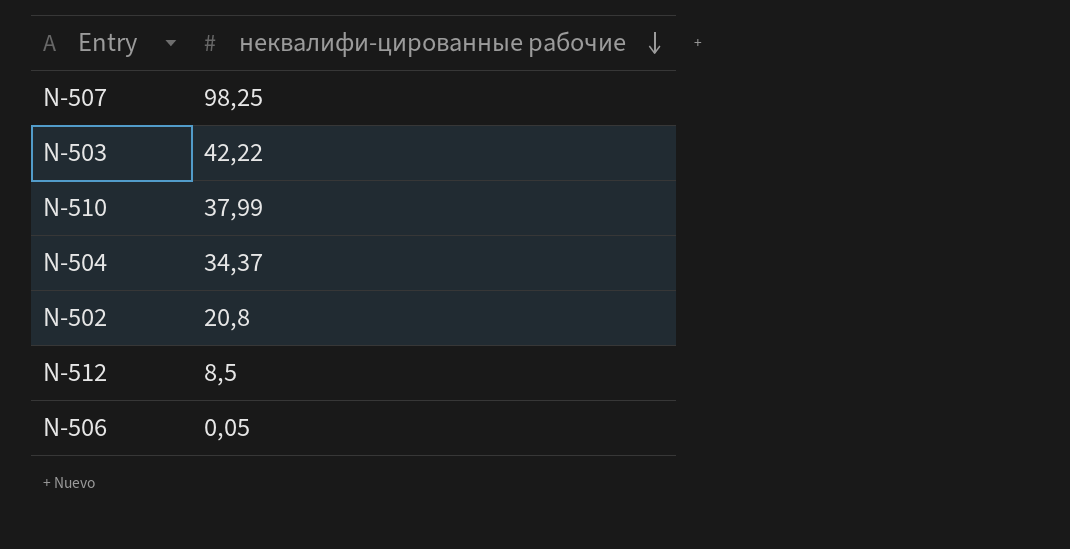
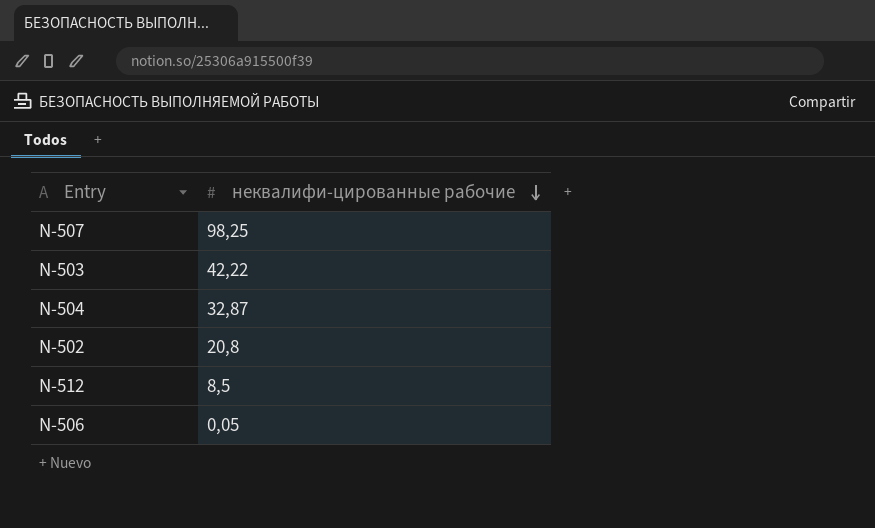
row N-510: 37,99 -> none
N-504 | неквалифи-цированные рабочие: 34,37 -> 32,87

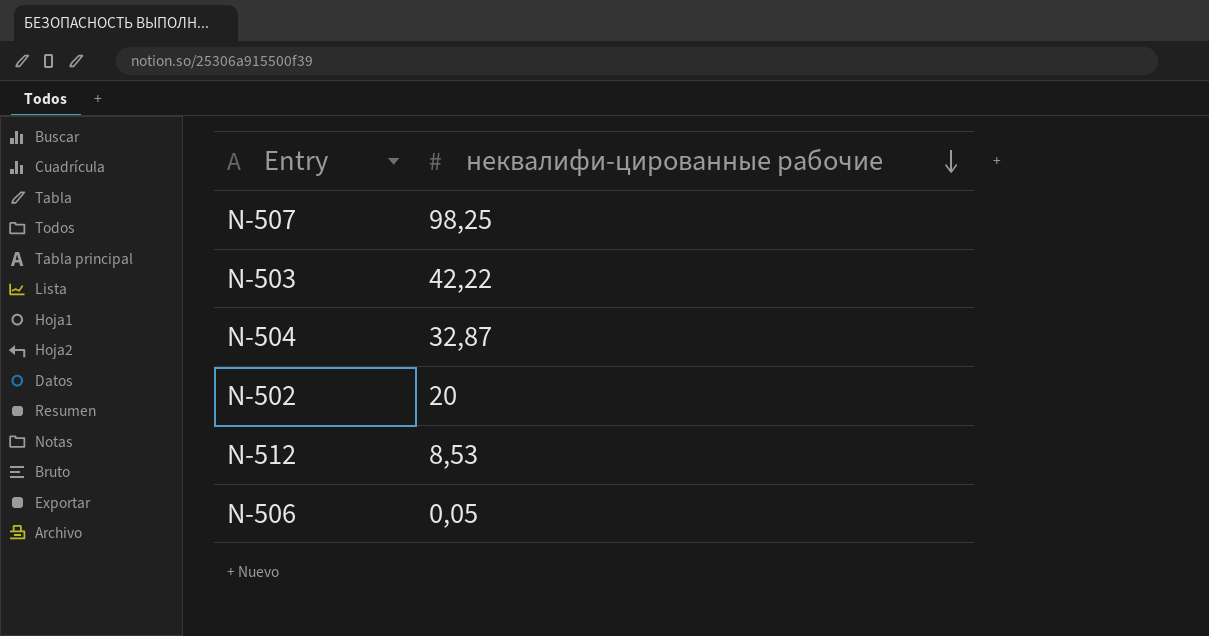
N-502 | неквалифи-цированные рабочие: 20,8 -> 20
N-512 | неквалифи-цированные рабочие: 8,5 -> 8,53

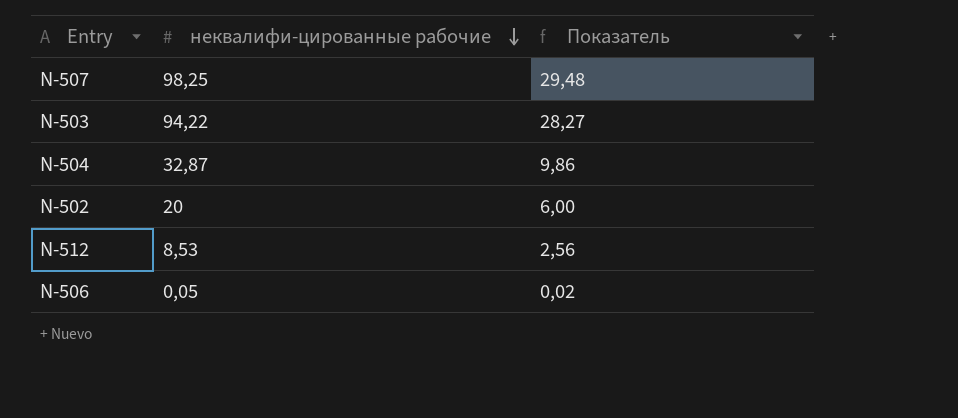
column Показатель | formula: none -> [неквалифи-цированные рабочие] * 0,3
N-503 | неквалифи-цированные рабочие: 42,22 -> 94,22

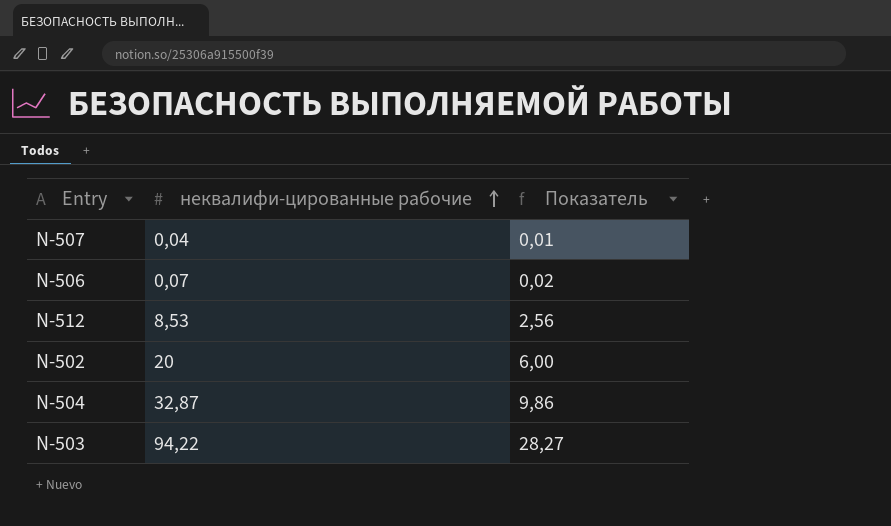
row order: неквалифи-цированные рабочие descending -> неквалифи-цированные рабочие ascending
N-507 | неквалифи-цированные рабочие: 98,25 -> 0,04
N-507 | Показатель: 29,48 -> 0,01
N-506 | неквалифи-цированные рабочие: 0,05 -> 0,07

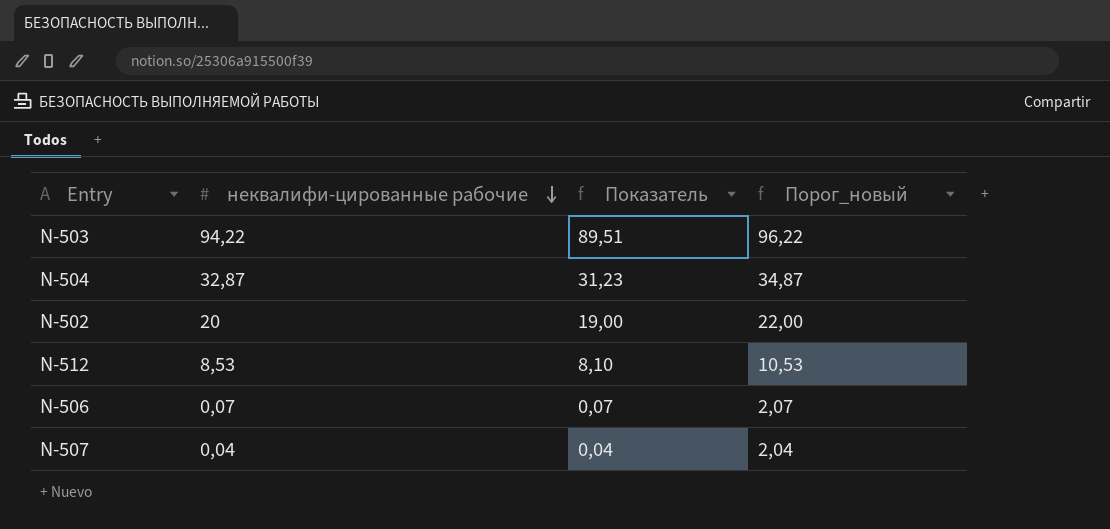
row order: неквалифи-цированные рабочие ascending -> неквалифи-цированные рабочие descending
column Показатель | formula: [неквалифи-цированные рабочие] * 0,3 -> [неквалифи-цированные рабочие] * 0,95
column Порог_новый | formula: none -> [неквалифи-цированные рабочие] + 2

